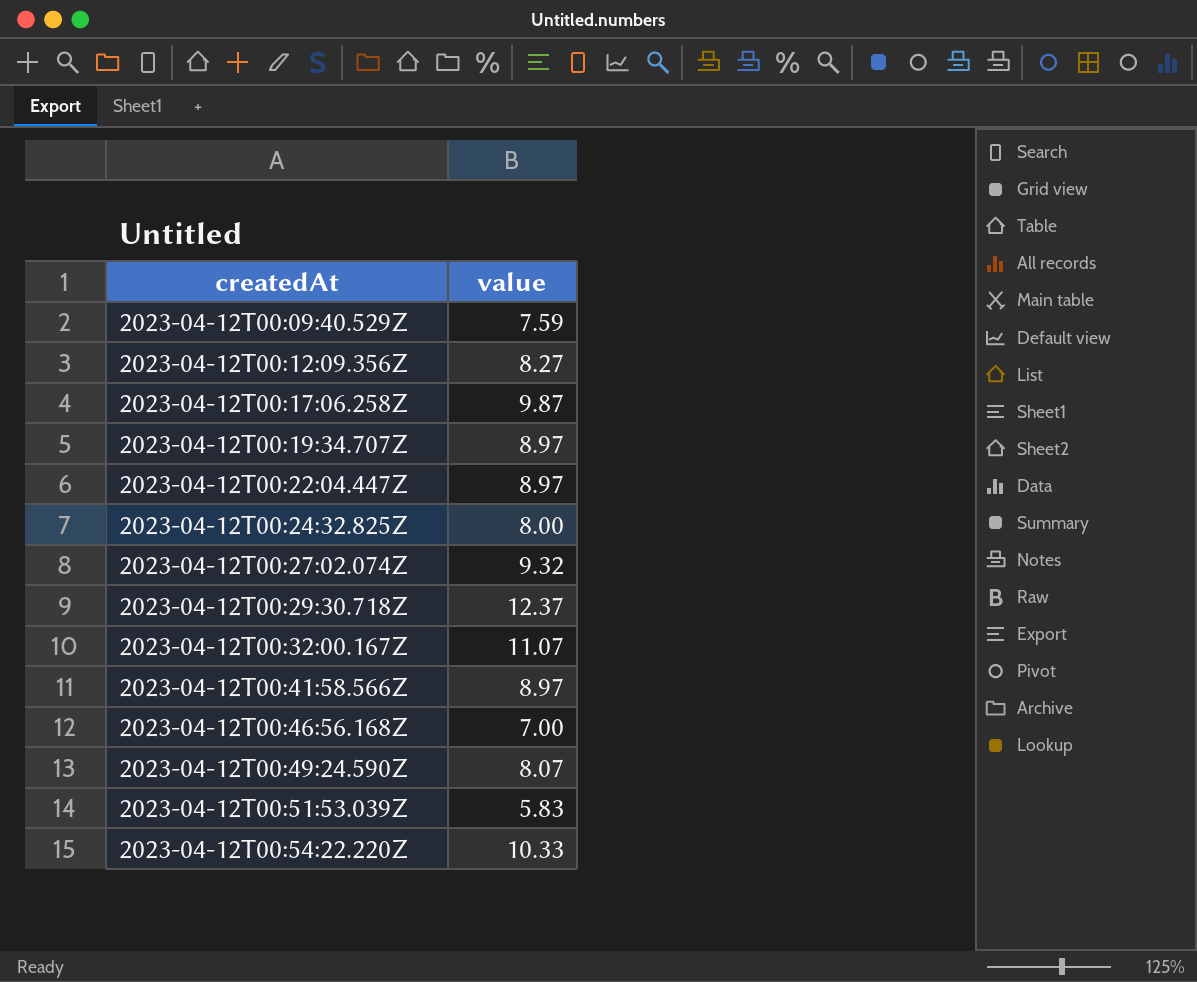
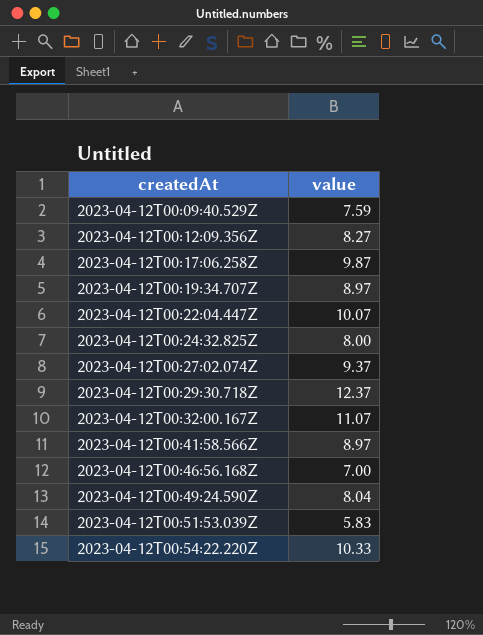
2023-04-12T00:22:04.447Z | value: 8.97 -> 10.07
2023-04-12T00:27:02.074Z | value: 9.32 -> 9.37
2023-04-12T00:49:24.590Z | value: 8.07 -> 8.04

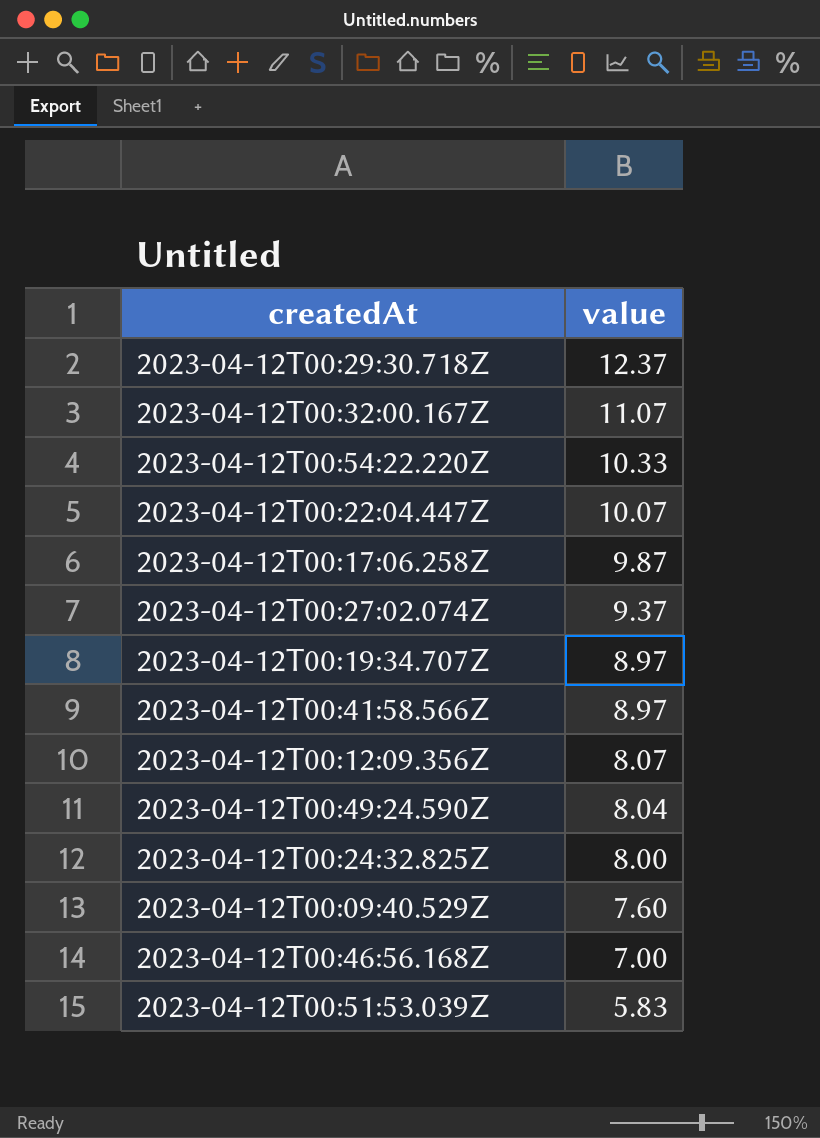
row order: createdAt ascending -> value descending
2023-04-12T00:12:09.356Z | value: 8.27 -> 8.07
2023-04-12T00:09:40.529Z | value: 7.59 -> 7.60

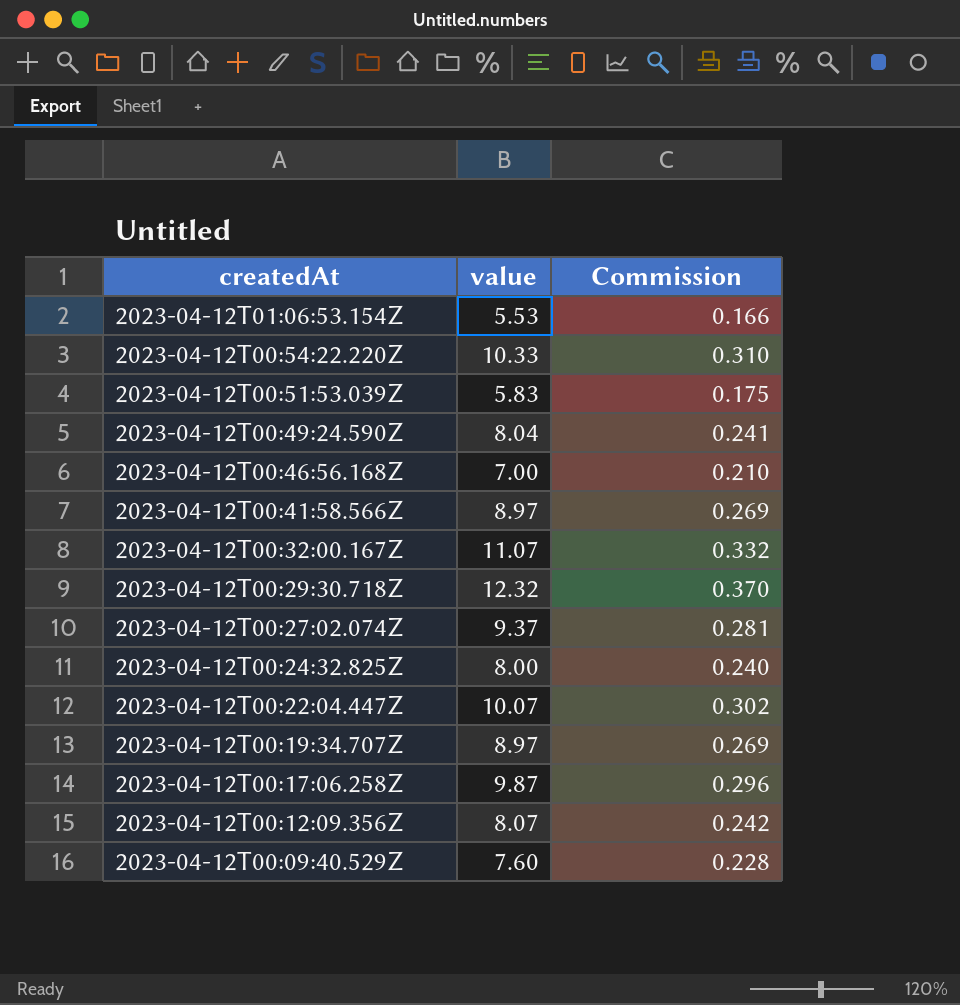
row order: value descending -> createdAt descending
column Commission | formula: none -> [value] * 0.03
row 2023-04-12T01:06:53.154Z: none -> 5.53 | 0.166
2023-04-12T00:29:30.718Z | value: 12.37 -> 12.32

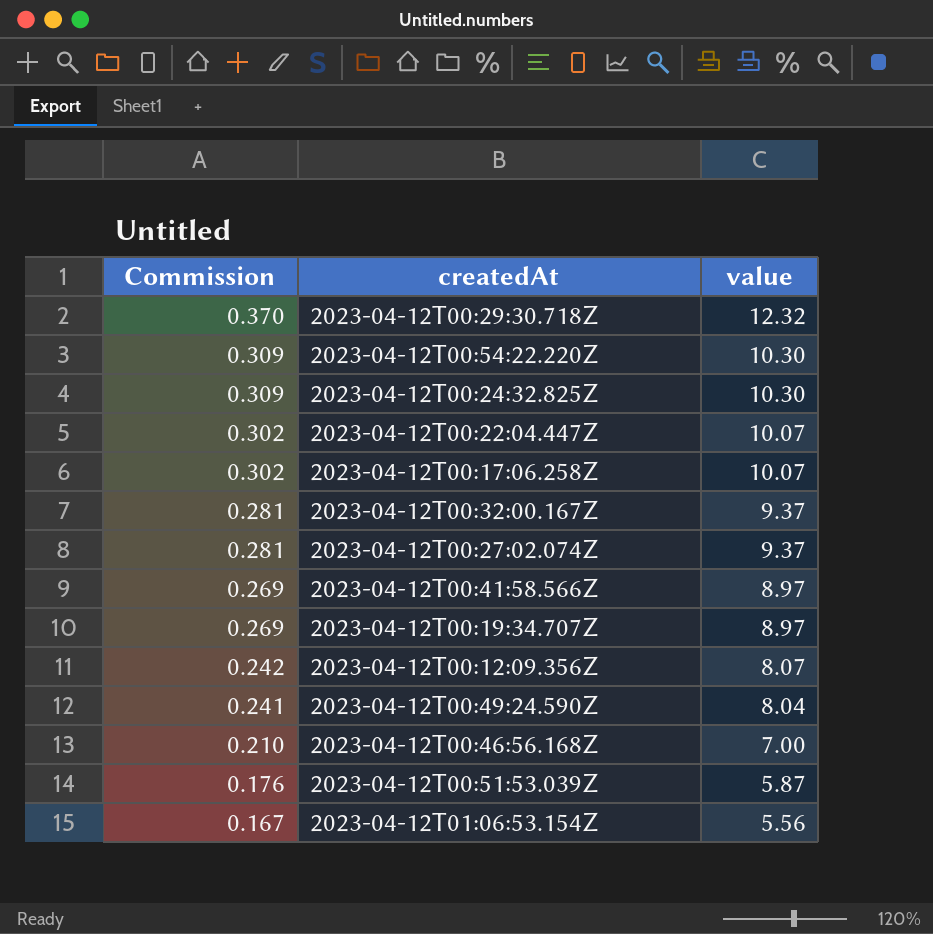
row order: createdAt descending -> Commission descending
column Commission | position: 3 -> 1
row 2023-04-12T00:09:40.529Z: 7.60 | 0.228 -> none
2023-04-12T00:54:22.220Z | Commission: 0.310 -> 0.309
2023-04-12T00:54:22.220Z | value: 10.33 -> 10.30
2023-04-12T00:24:32.825Z | Commission: 0.240 -> 0.309
2023-04-12T00:24:32.825Z | value: 8.00 -> 10.30
2023-04-12T00:17:06.258Z | Commission: 0.296 -> 0.302
2023-04-12T00:17:06.258Z | value: 9.87 -> 10.07
2023-04-12T00:32:00.167Z | Commission: 0.332 -> 0.281
2023-04-12T00:32:00.167Z | value: 11.07 -> 9.37
2023-04-12T00:51:53.039Z | Commission: 0.175 -> 0.176
2023-04-12T00:51:53.039Z | value: 5.83 -> 5.87
2023-04-12T01:06:53.154Z | Commission: 0.166 -> 0.167
2023-04-12T01:06:53.154Z | value: 5.53 -> 5.56

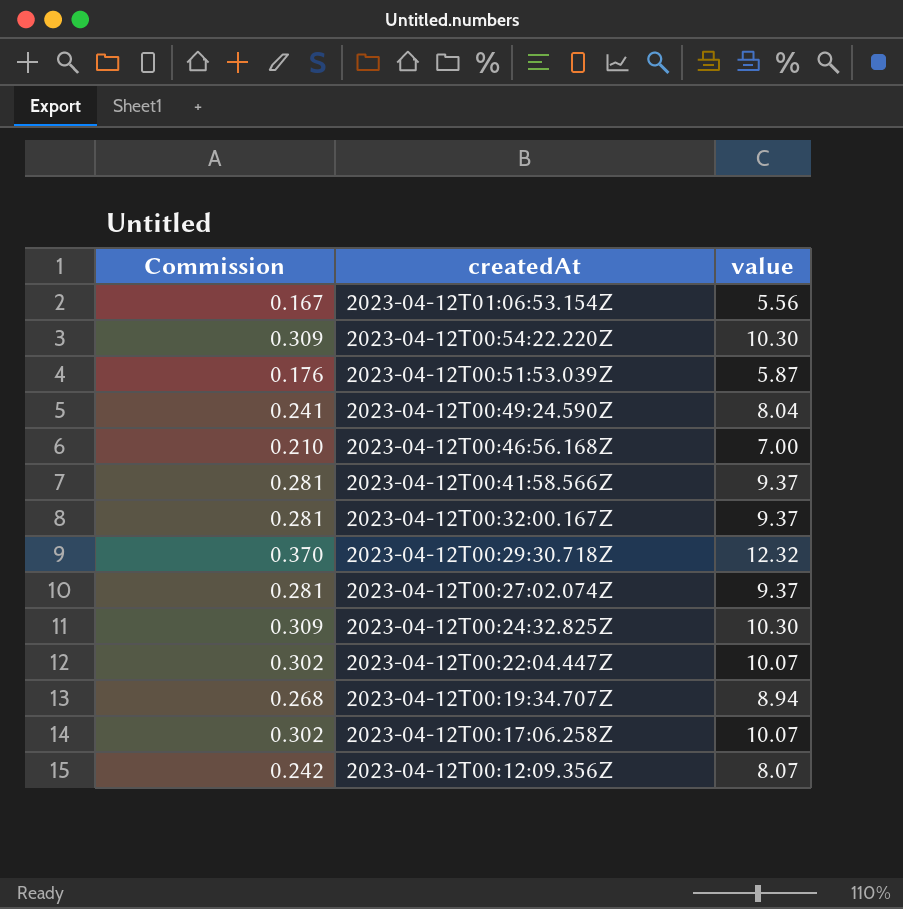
row order: Commission descending -> createdAt descending
2023-04-12T00:41:58.566Z | Commission: 0.269 -> 0.281
2023-04-12T00:41:58.566Z | value: 8.97 -> 9.37
2023-04-12T00:19:34.707Z | Commission: 0.269 -> 0.268
2023-04-12T00:19:34.707Z | value: 8.97 -> 8.94

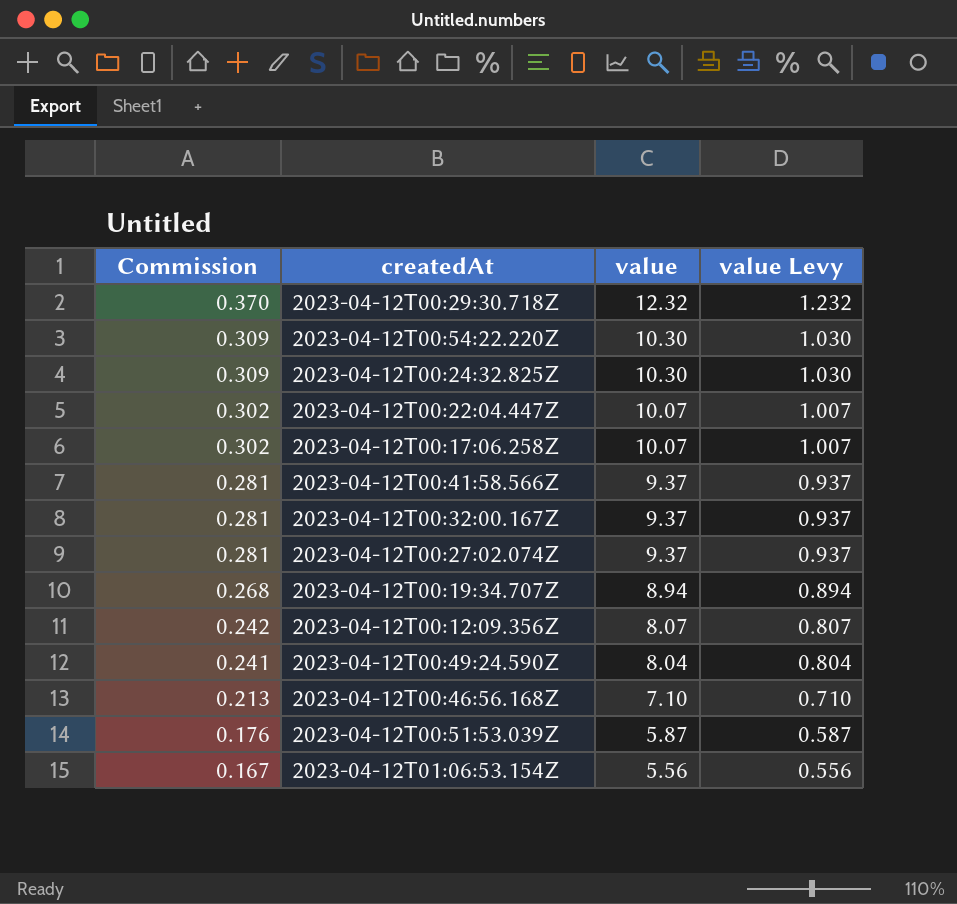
row order: createdAt descending -> Commission descending
column value Levy | formula: none -> [value] * 0.1
2023-04-12T00:46:56.168Z | Commission: 0.210 -> 0.213
2023-04-12T00:46:56.168Z | value: 7.00 -> 7.10

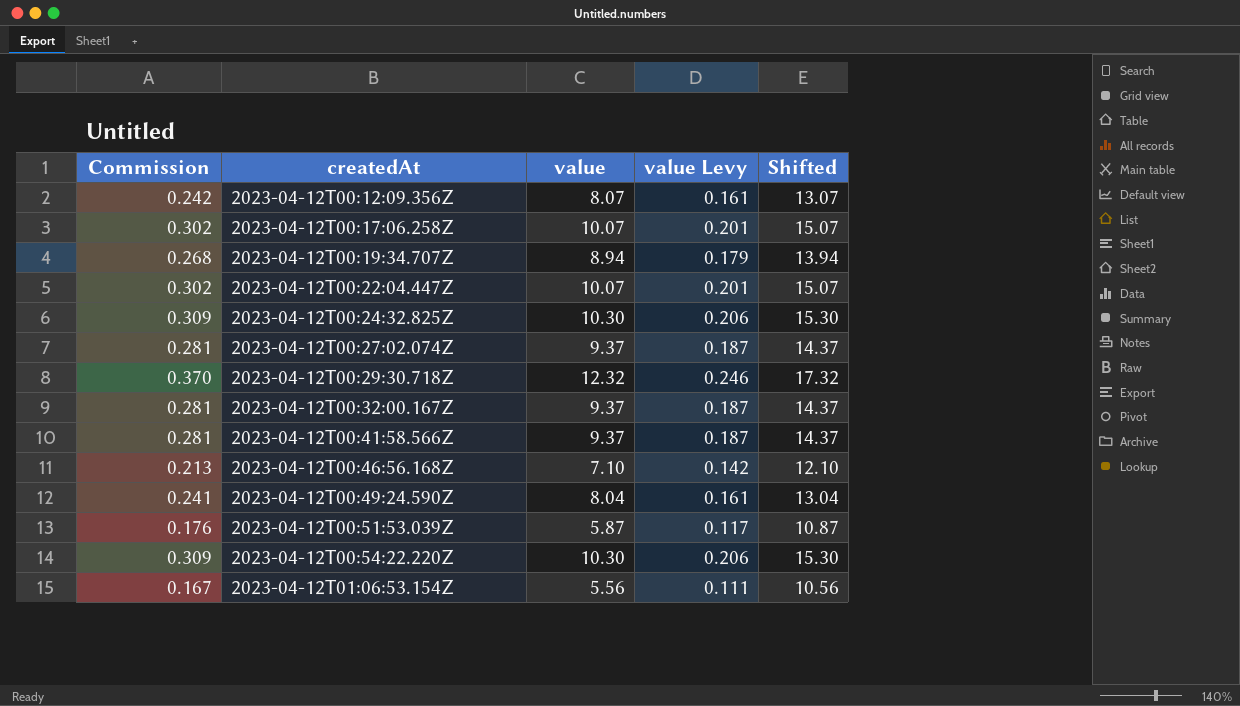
row order: Commission descending -> createdAt ascending
column value Levy | formula: [value] * 0.1 -> [value] * 0.02
column Shifted | formula: none -> [value] + 5

